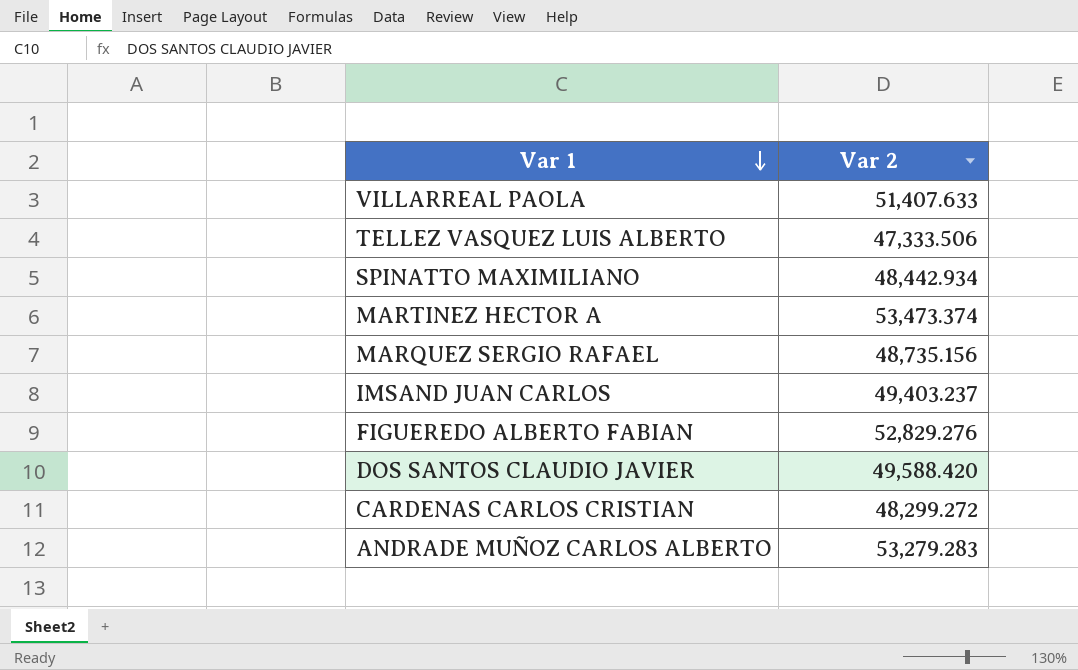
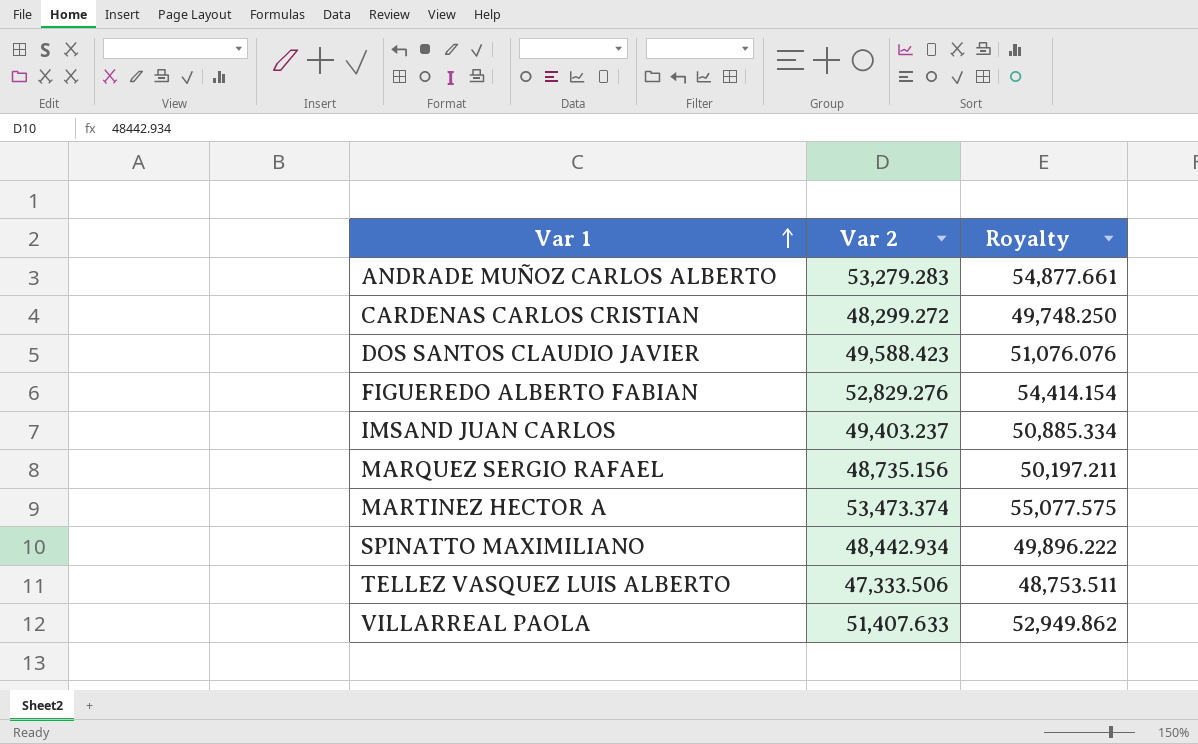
row order: Var 1 descending -> Var 1 ascending
column Royalty | formula: none -> [Var 2] * 1.03
DOS SANTOS CLAUDIO JAVIER | Var 2: 49,588.420 -> 49,588.423

